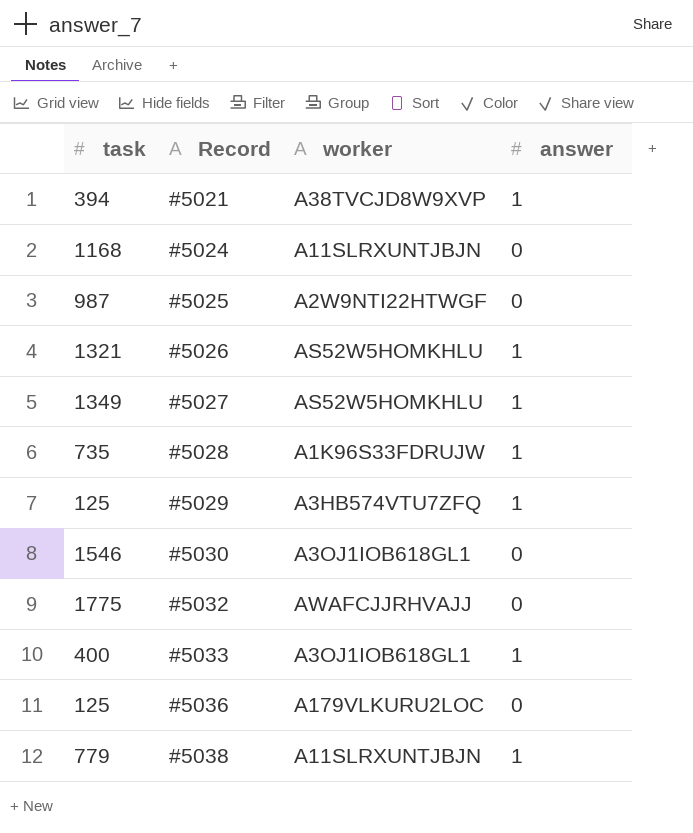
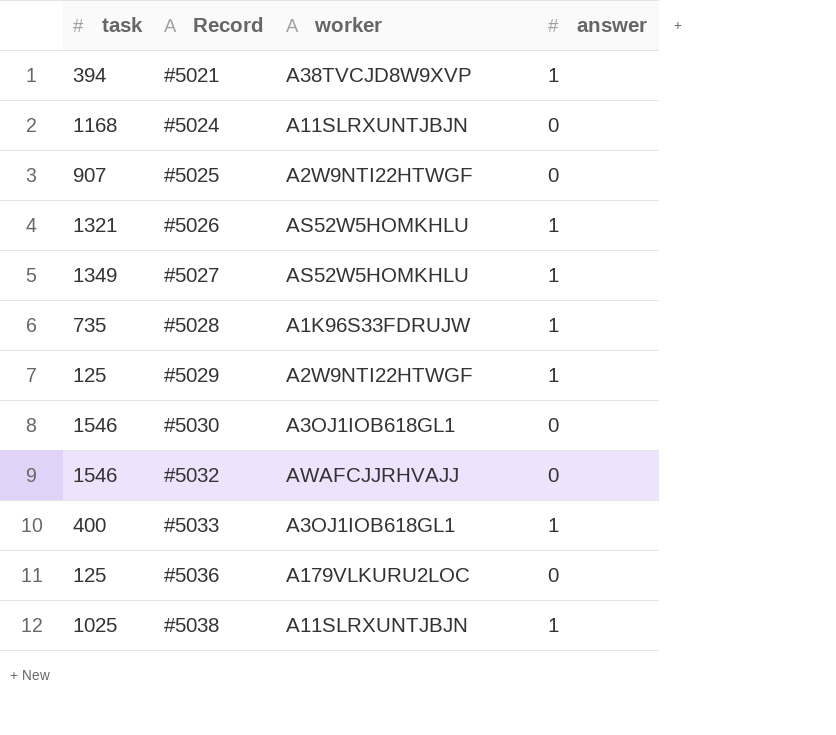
#5025 | task: 987 -> 907
#5029 | worker: A3HB574VTU7ZFQ -> A2W9NTI22HTWGF
#5032 | task: 1775 -> 1546
#5038 | task: 779 -> 1025

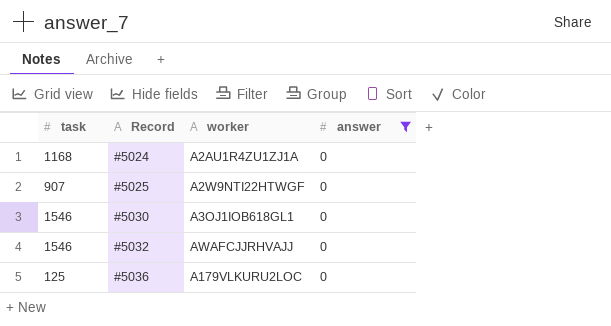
filter: none -> answer = 0
#5024 | worker: A11SLRXUNTJBJN -> A2AU1R4ZU1ZJ1A

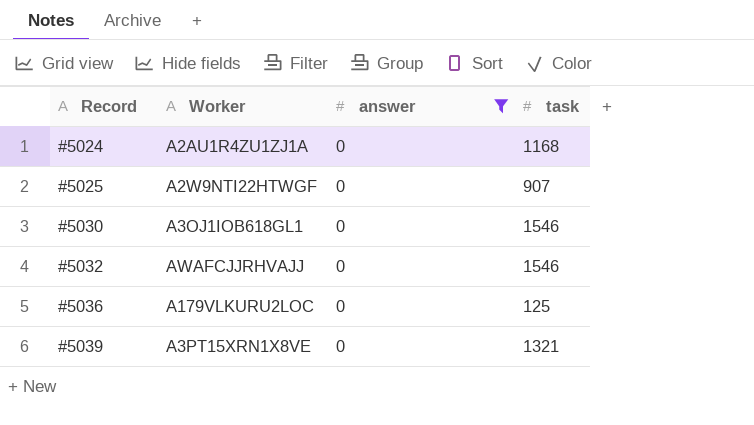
column name: worker -> Worker
column task | position: 1 -> 4
row #5039: none -> A3PT15XRN1X8VE | 0 | 1321

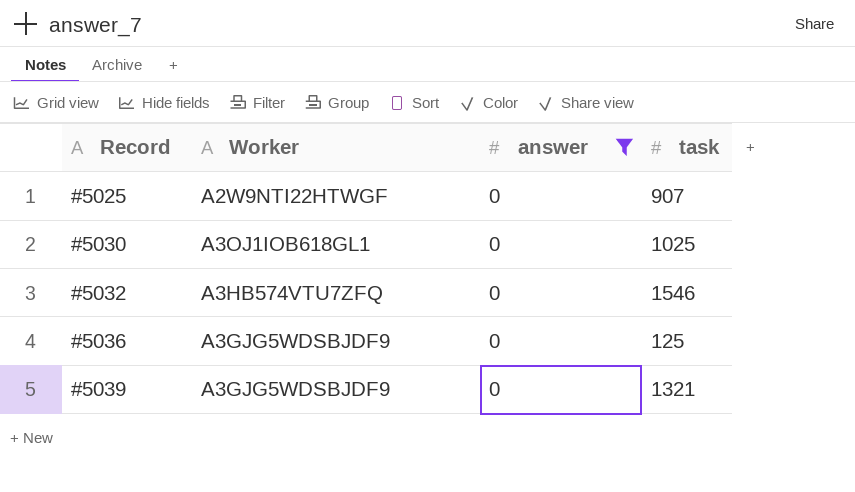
row #5024: A2AU1R4ZU1ZJ1A | 0 | 1168 -> none
#5030 | task: 1546 -> 1025
#5032 | Worker: AWAFCJJRHVAJJ -> A3HB574VTU7ZFQ
#5036 | Worker: A179VLKURU2LOC -> A3GJG5WDSBJDF9
#5039 | Worker: A3PT15XRN1X8VE -> A3GJG5WDSBJDF9

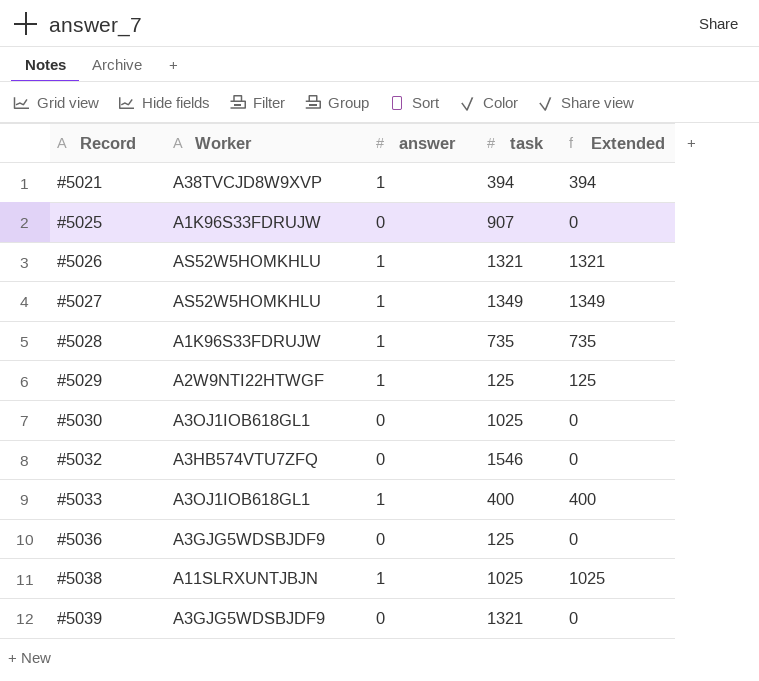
filter: answer = 0 -> none
column Extended | formula: none -> [answer] * [task]
#5025 | Worker: A2W9NTI22HTWGF -> A1K96S33FDRUJW

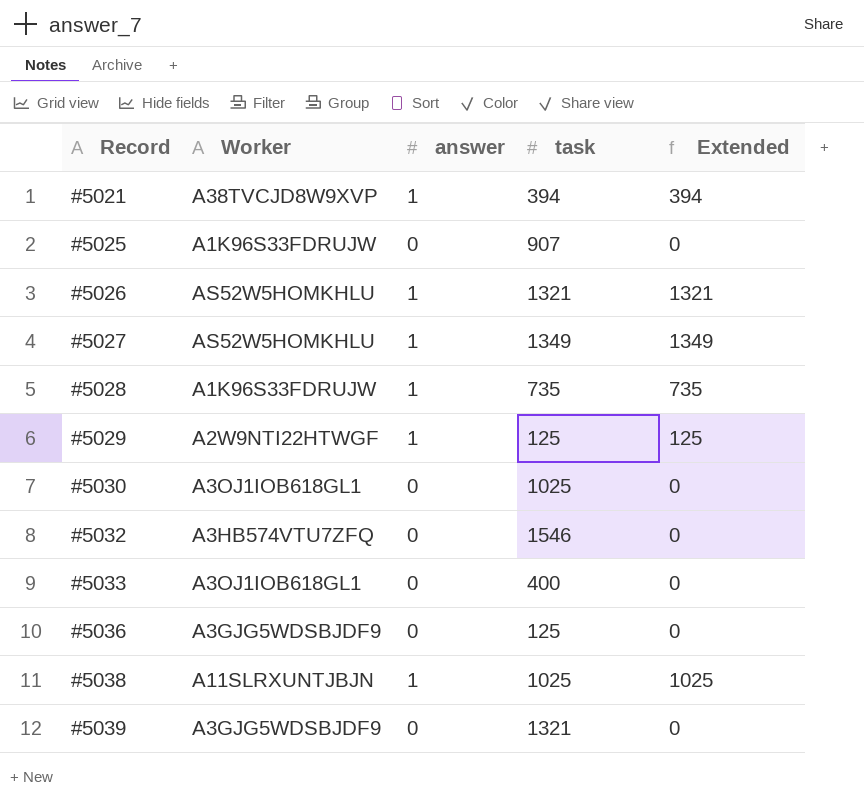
#5033 | answer: 1 -> 0
#5033 | Extended: 400 -> 0

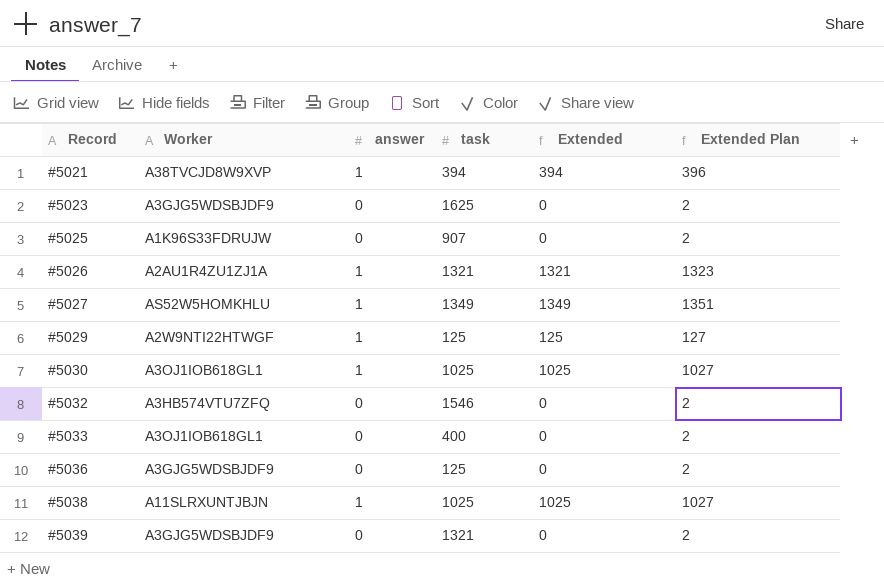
column Extended Plan | formula: none -> [Extended] + 2
row #5028: A1K96S33FDRUJW | 1 | 735 | 735 -> none
row #5023: none -> A3GJG5WDSBJDF9 | 0 | 1625 | 0 | 2
#5026 | Worker: AS52W5HOMKHLU -> A2AU1R4ZU1ZJ1A
#5030 | answer: 0 -> 1
#5030 | Extended: 0 -> 1025

